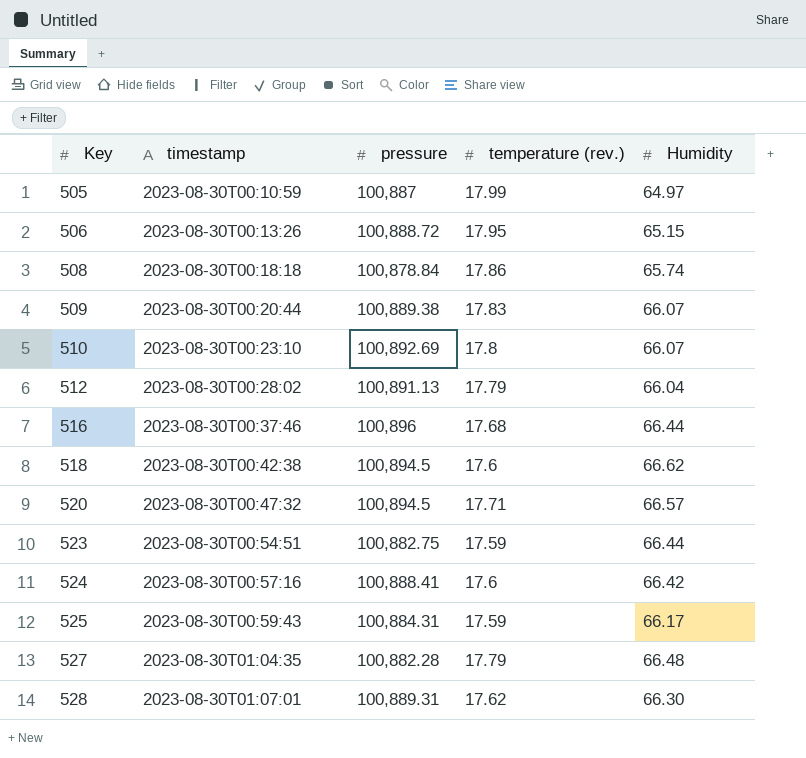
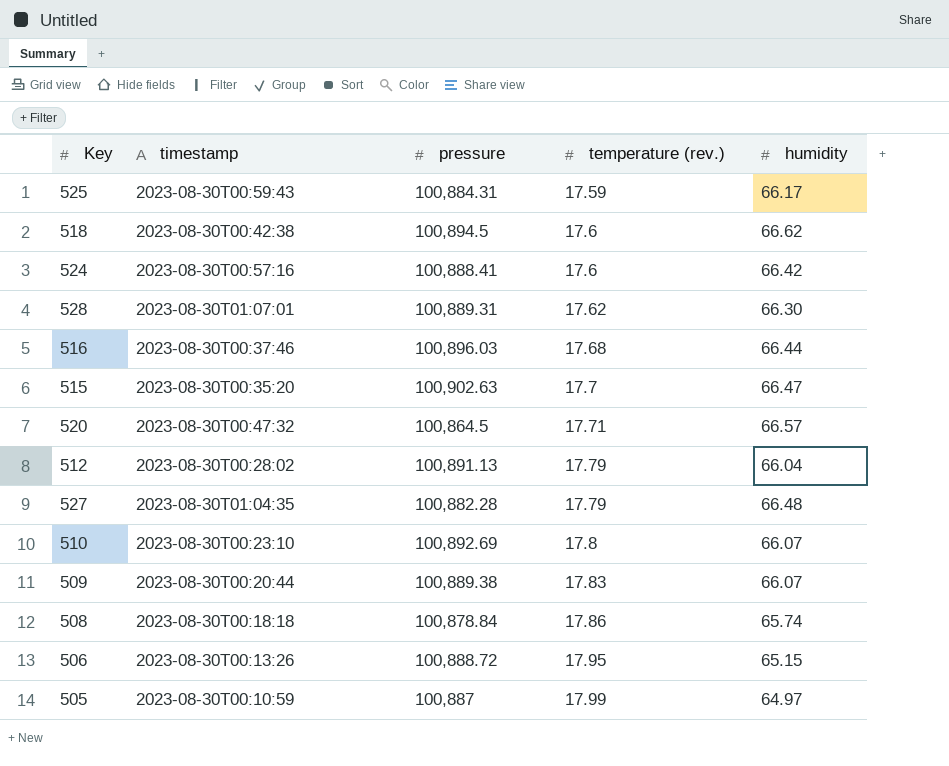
row order: Key ascending -> temperature (rev.) ascending
column name: Humidity -> humidity
row 523: 2023-08-30T00:54:51 | 100,882.75 | 17.59 | 66.44 -> none
516 | pressure: 100,896 -> 100,896.03
row 515: none -> 2023-08-30T00:35:20 | 100,902.63 | 17.7 | 66.47
520 | pressure: 100,894.5 -> 100,864.5

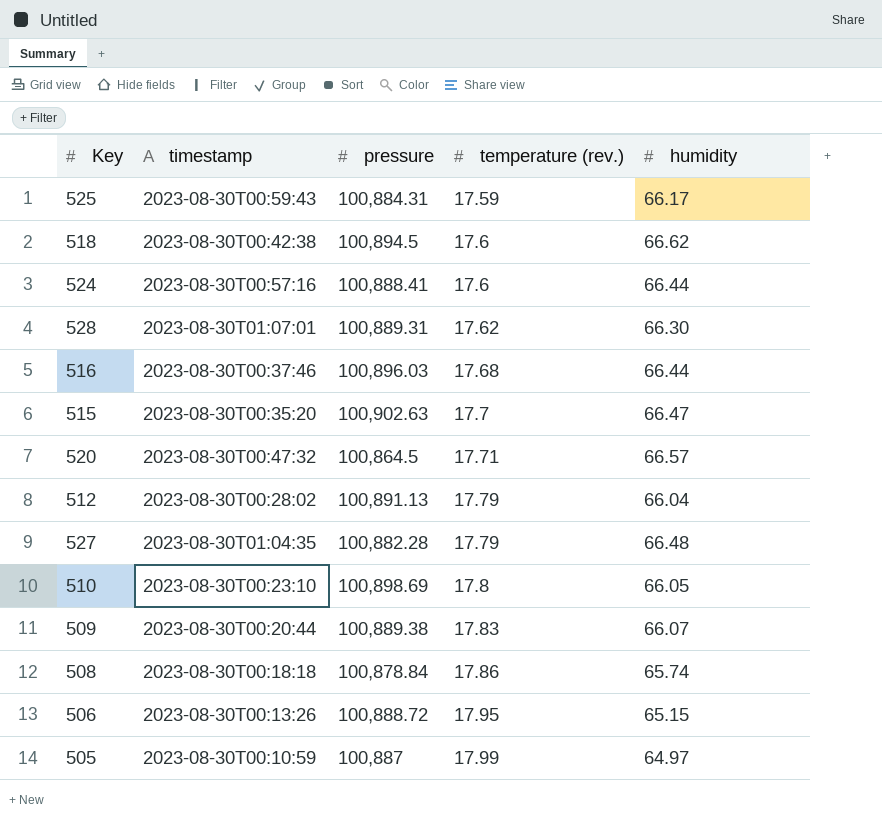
524 | humidity: 66.42 -> 66.44
510 | pressure: 100,892.69 -> 100,898.69
510 | humidity: 66.07 -> 66.05

